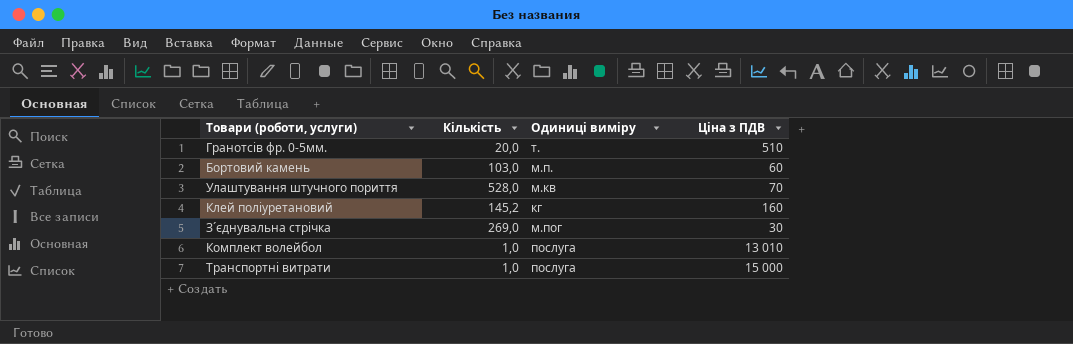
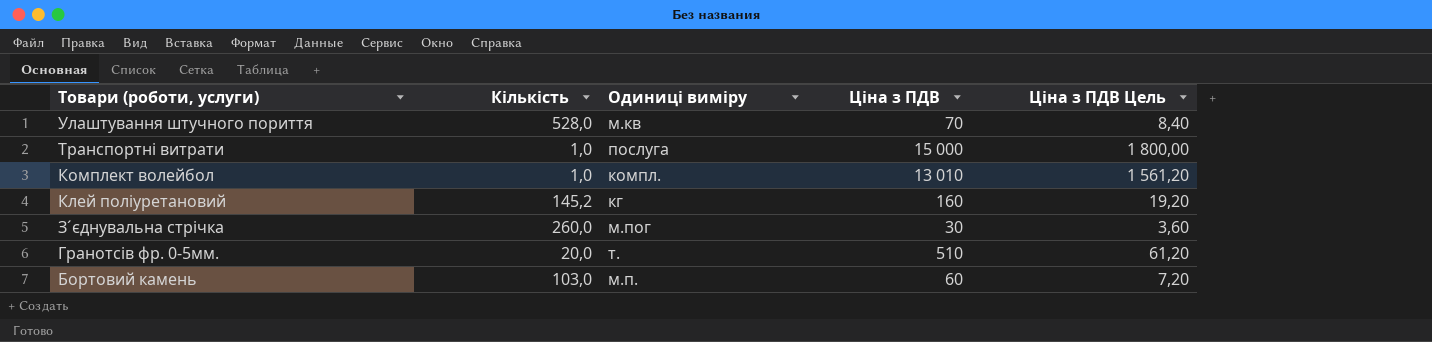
row order: none -> Товари (роботи, услуги) descending
column Ціна з ПДВ Цель | formula: none -> [Ціна з ПДВ] * 0,12
Комплект волейбол | Одиниці виміру: послуга -> компл.
З´єднувальна стрічка | Кількість: 269,0 -> 260,0

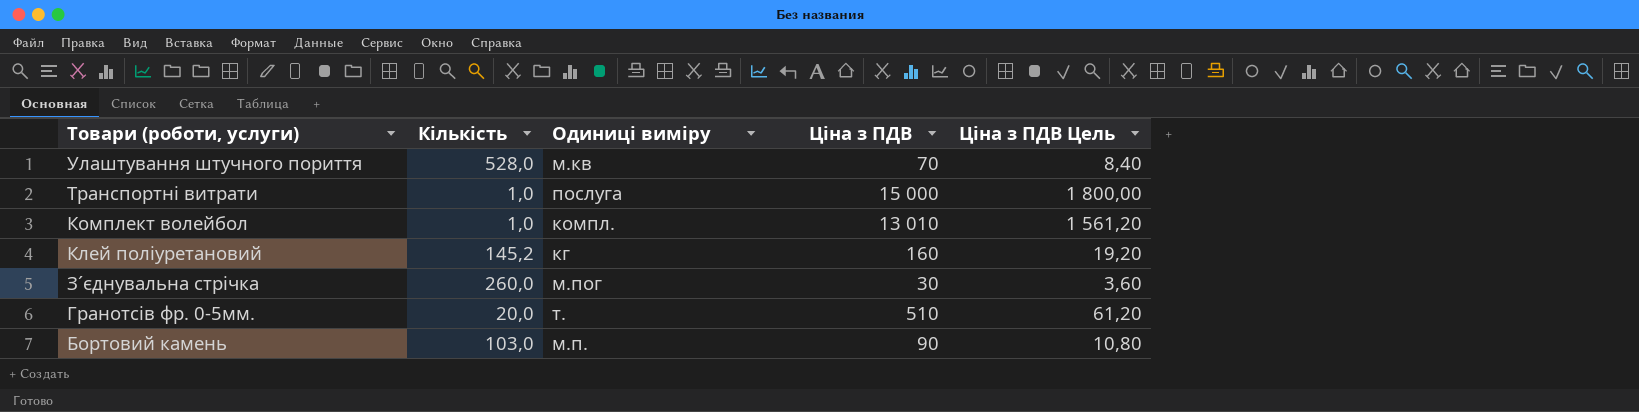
Бортовий камень | Ціна з ПДВ: 60 -> 90
Бортовий камень | Ціна з ПДВ Цель: 7,20 -> 10,80

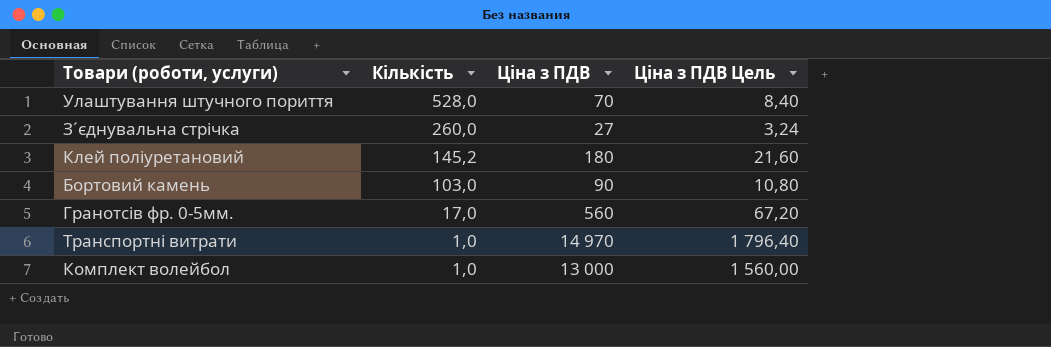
row order: Товари (роботи, услуги) descending -> Кількість descending
column Одиниці виміру | position: 3 -> none
З´єднувальна стрічка | Ціна з ПДВ: 30 -> 27
З´єднувальна стрічка | Ціна з ПДВ Цель: 3,60 -> 3,24
Клей поліуретановий | Ціна з ПДВ: 160 -> 180
Клей поліуретановий | Ціна з ПДВ Цель: 19,20 -> 21,60
Гранотсів фр. 0-5мм. | Кількість: 20,0 -> 17,0
Гранотсів фр. 0-5мм. | Ціна з ПДВ: 510 -> 560
Гранотсів фр. 0-5мм. | Ціна з ПДВ Цель: 61,20 -> 67,20
Транспортні витрати | Ціна з ПДВ: 15 000 -> 14 970
Транспортні витрати | Ціна з ПДВ Цель: 1 800,00 -> 1 796,40
Комплект волейбол | Ціна з ПДВ: 13 010 -> 13 000
Комплект волейбол | Ціна з ПДВ Цель: 1 561,20 -> 1 560,00

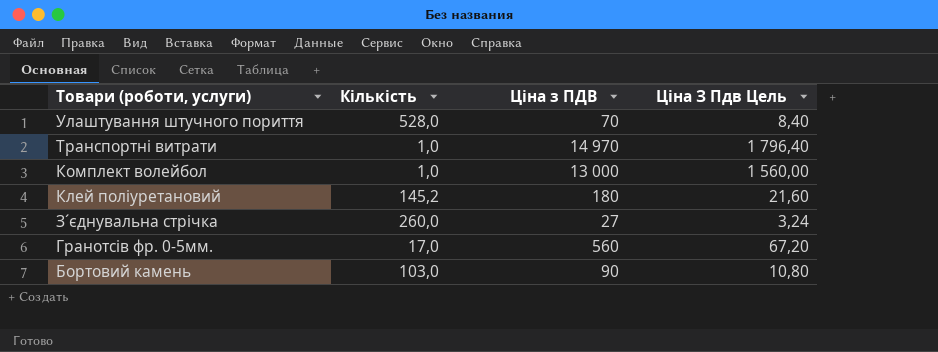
row order: Кількість descending -> Товари (роботи, услуги) descending
column name: Ціна з ПДВ Цель -> Ціна З Пдв Цель

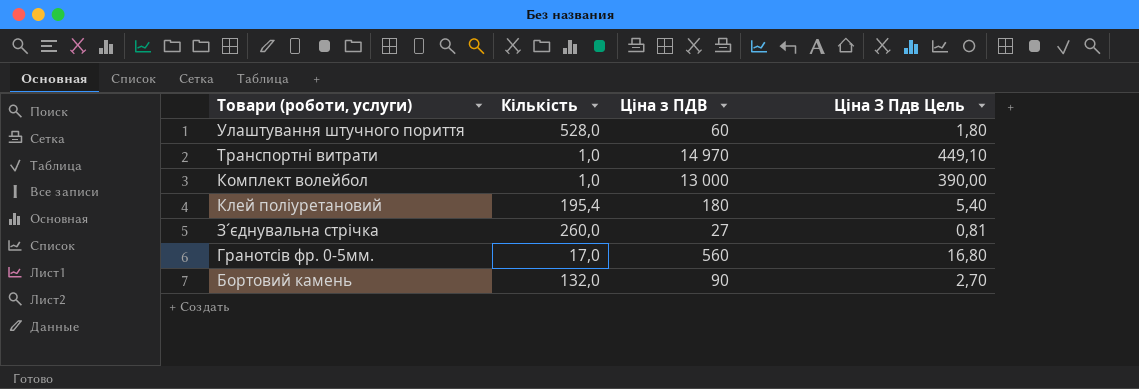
column Ціна З Пдв Цель | formula: [Ціна з ПДВ] * 0,12 -> [Ціна з ПДВ] * 0,03
Улаштування штучного пориття | Ціна з ПДВ: 70 -> 60
Клей поліуретановий | Кількість: 145,2 -> 195,4
Бортовий камень | Кількість: 103,0 -> 132,0

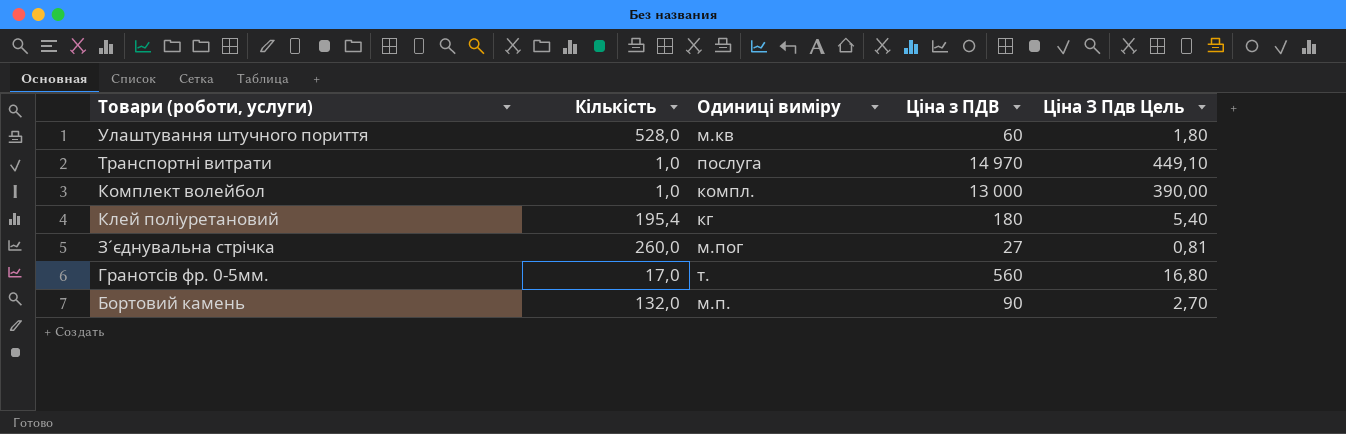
column Одиниці виміру | position: none -> 3

